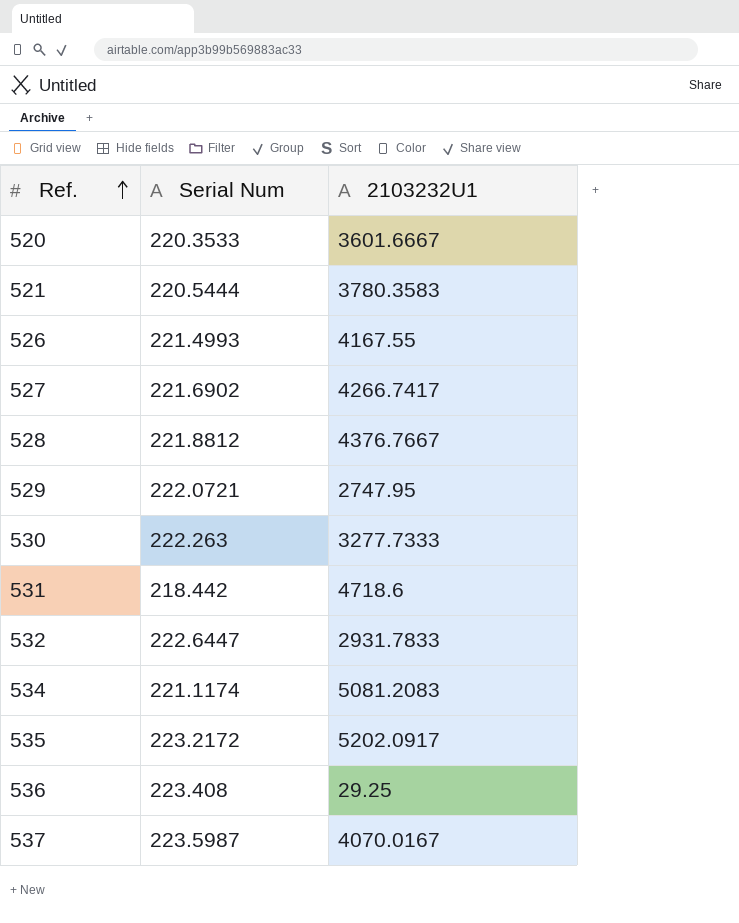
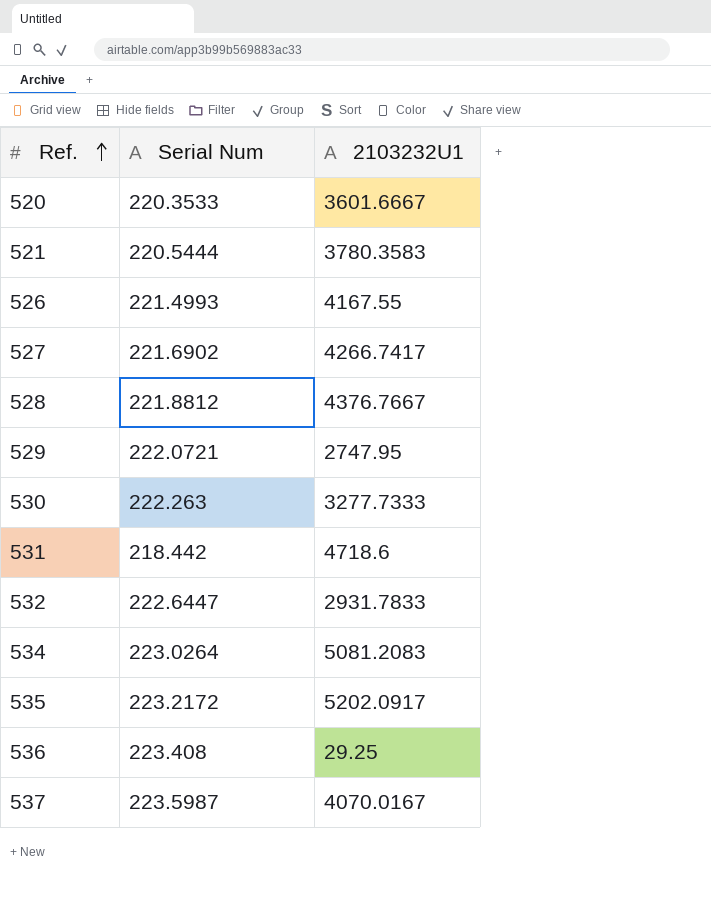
534 | Serial Num: 221.1174 -> 223.0264

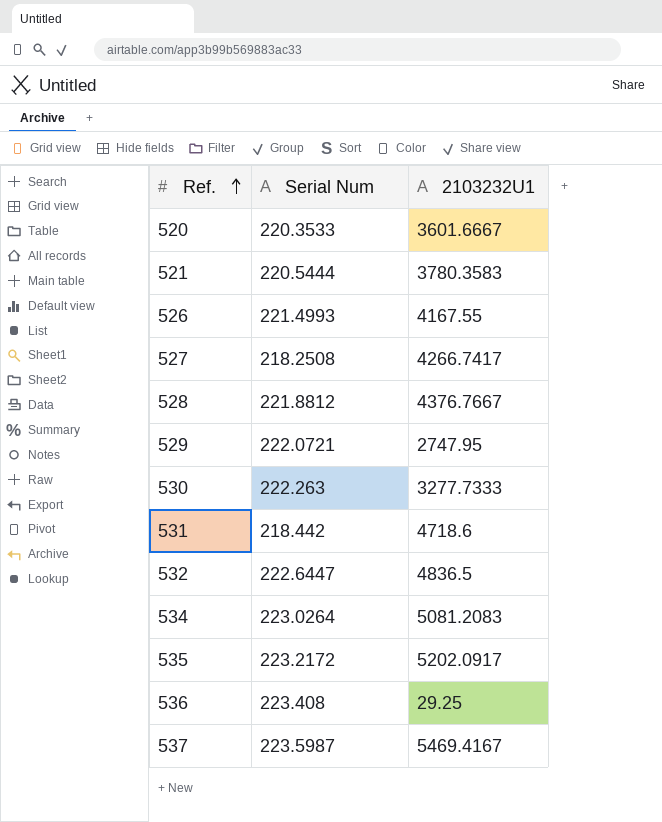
527 | Serial Num: 221.6902 -> 218.2508
532 | 2103232U1: 2931.7833 -> 4836.5
537 | 2103232U1: 4070.0167 -> 5469.4167

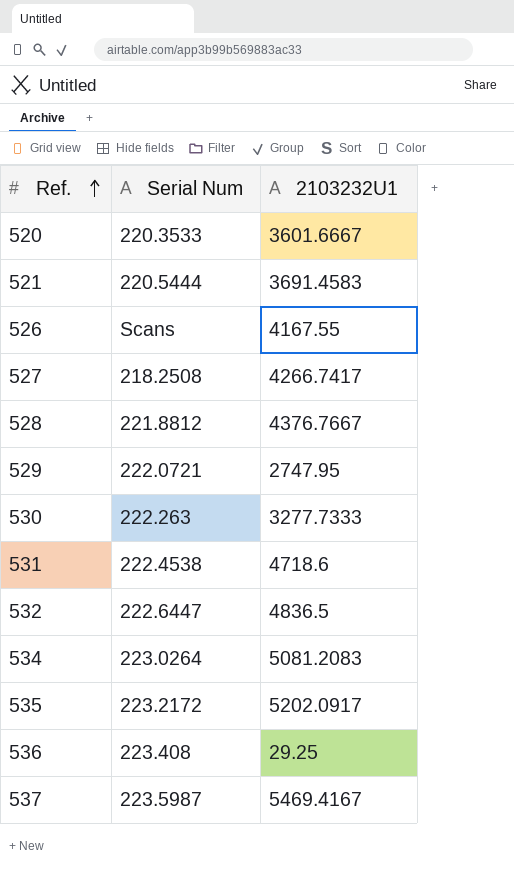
521 | 2103232U1: 3780.3583 -> 3691.4583
526 | Serial Num: 221.4993 -> Scans
531 | Serial Num: 218.442 -> 222.4538

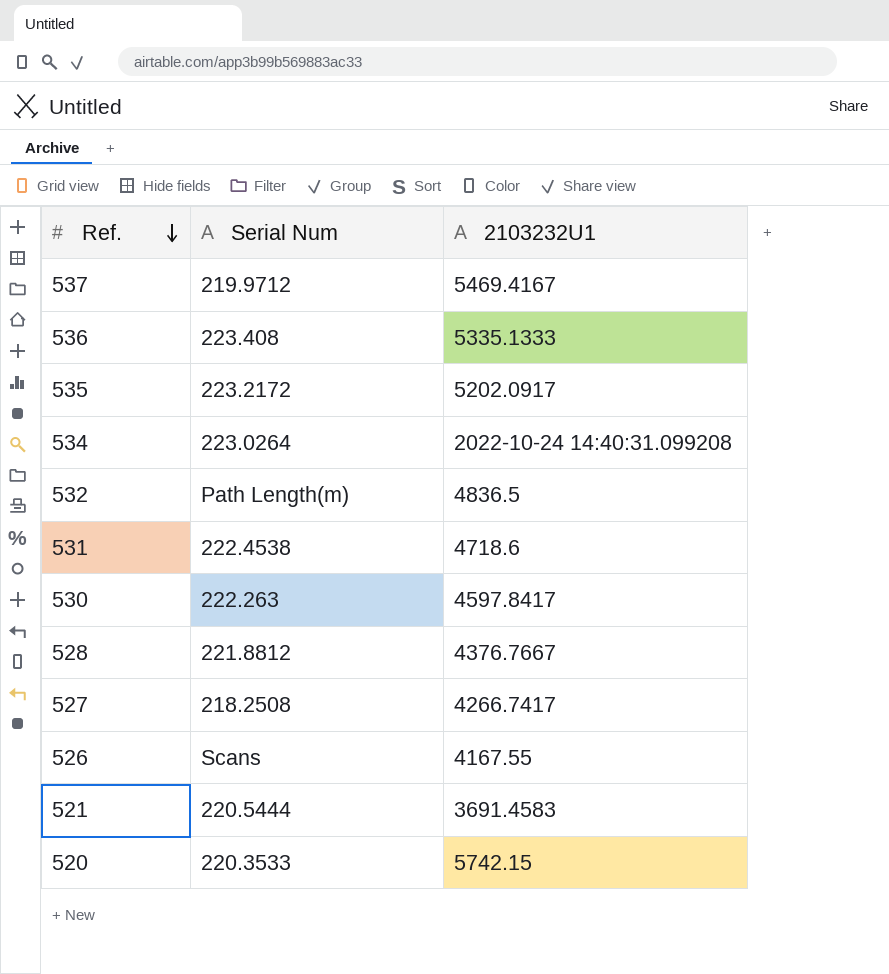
row order: Ref. ascending -> Ref. descending
row 529: 222.0721 | 2747.95 -> none
537 | Serial Num: 223.5987 -> 219.9712
536 | 2103232U1: 29.25 -> 5335.1333
534 | 2103232U1: 5081.2083 -> 2022-10-24 14:40:31.099208
532 | Serial Num: 222.6447 -> Path Length(m)
530 | 2103232U1: 3277.7333 -> 4597.8417
520 | 2103232U1: 3601.6667 -> 5742.15

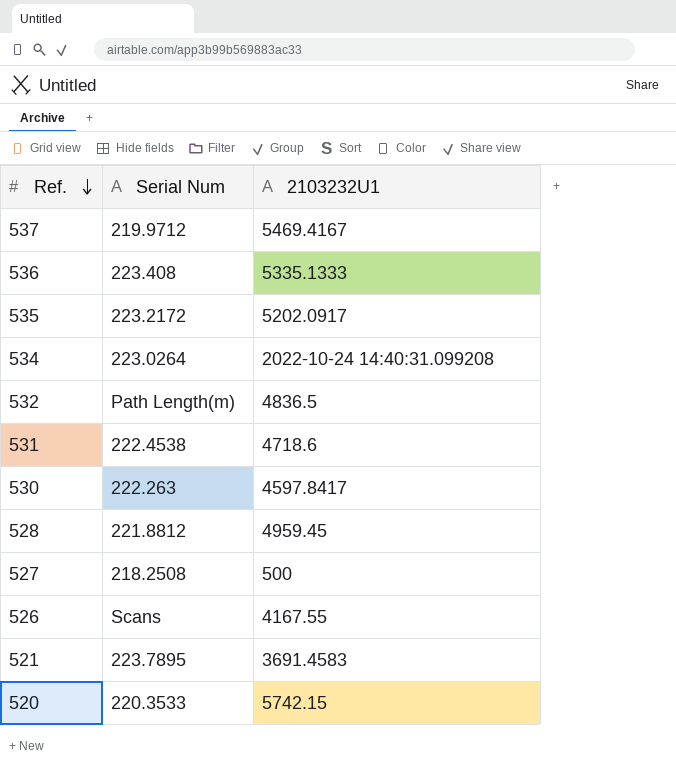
528 | 2103232U1: 4376.7667 -> 4959.45
527 | 2103232U1: 4266.7417 -> 500
521 | Serial Num: 220.5444 -> 223.7895

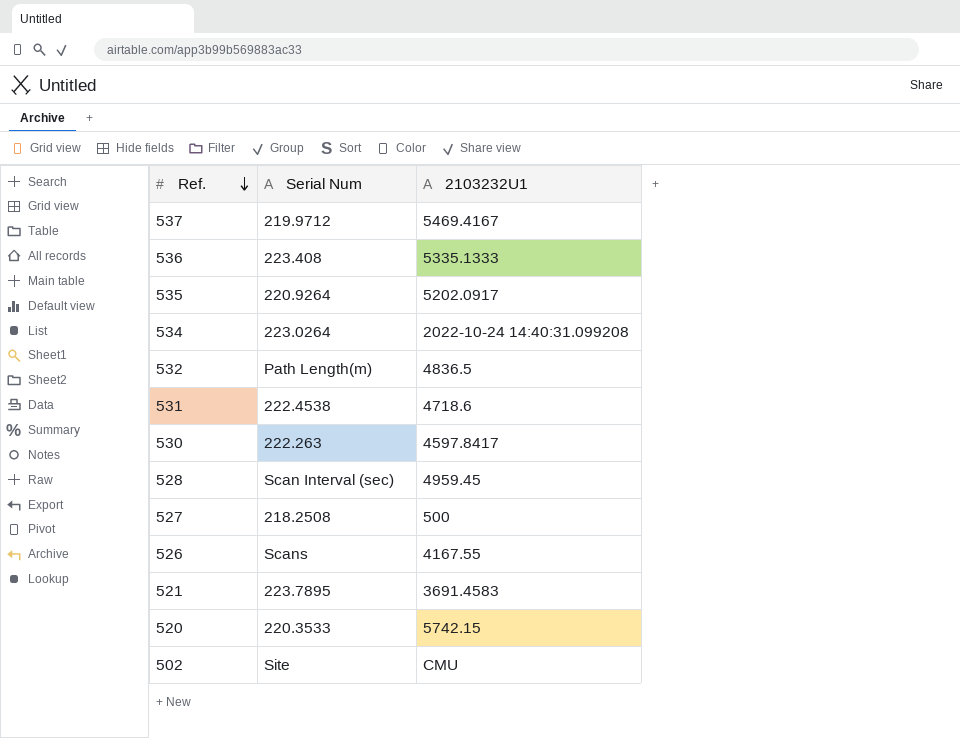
535 | Serial Num: 223.2172 -> 220.9264
528 | Serial Num: 221.8812 -> Scan Interval (sec)
row 502: none -> Site | CMU

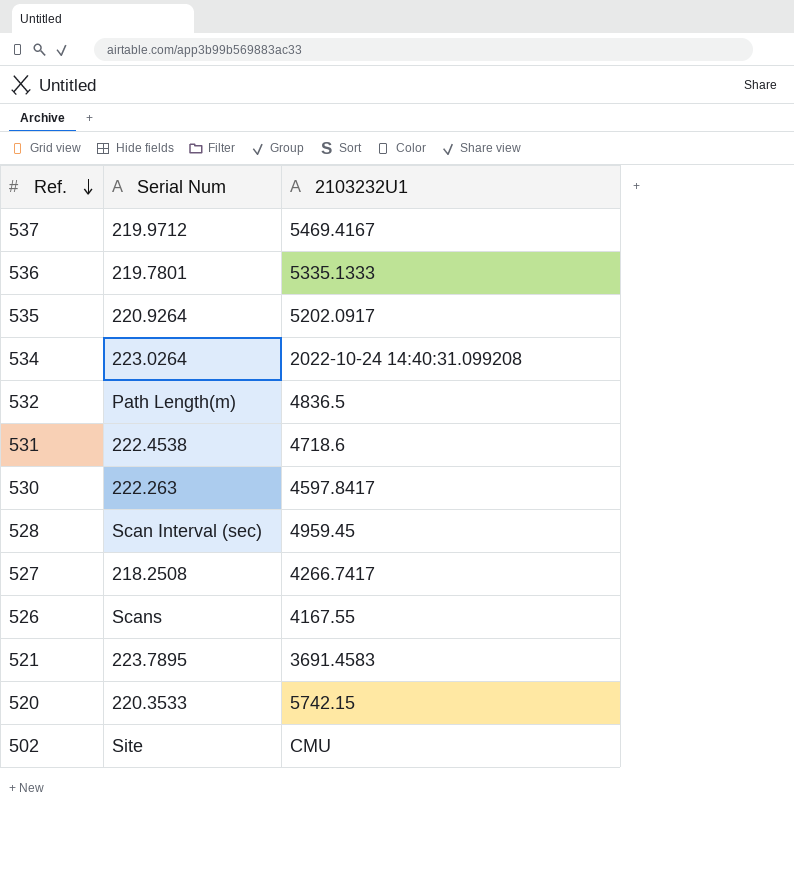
536 | Serial Num: 223.408 -> 219.7801
527 | 2103232U1: 500 -> 4266.7417

